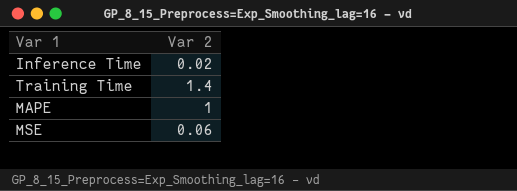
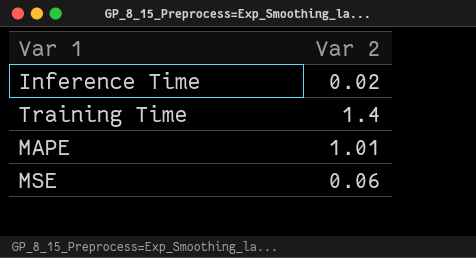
MAPE | Var 2: 1 -> 1.01

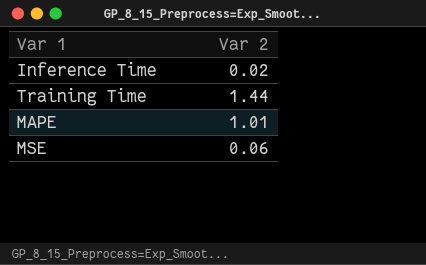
Training Time | Var 2: 1.4 -> 1.44

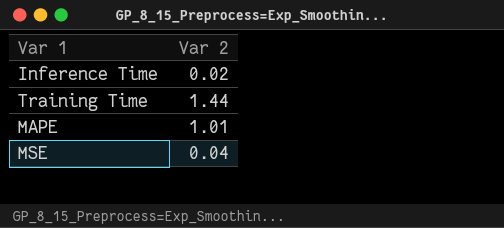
MSE | Var 2: 0.06 -> 0.04

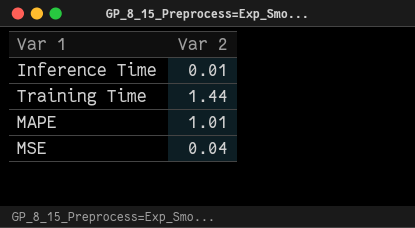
Inference Time | Var 2: 0.02 -> 0.01

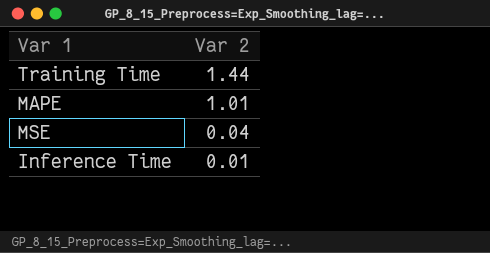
row order: none -> Var 2 descending

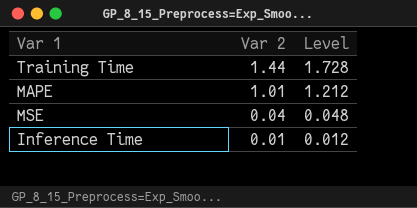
column Level | formula: none -> [Var 2] * 1.2

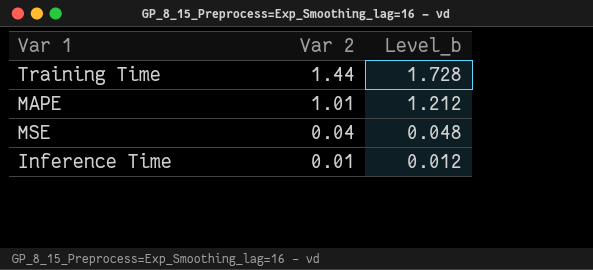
column name: Level -> Level_b

